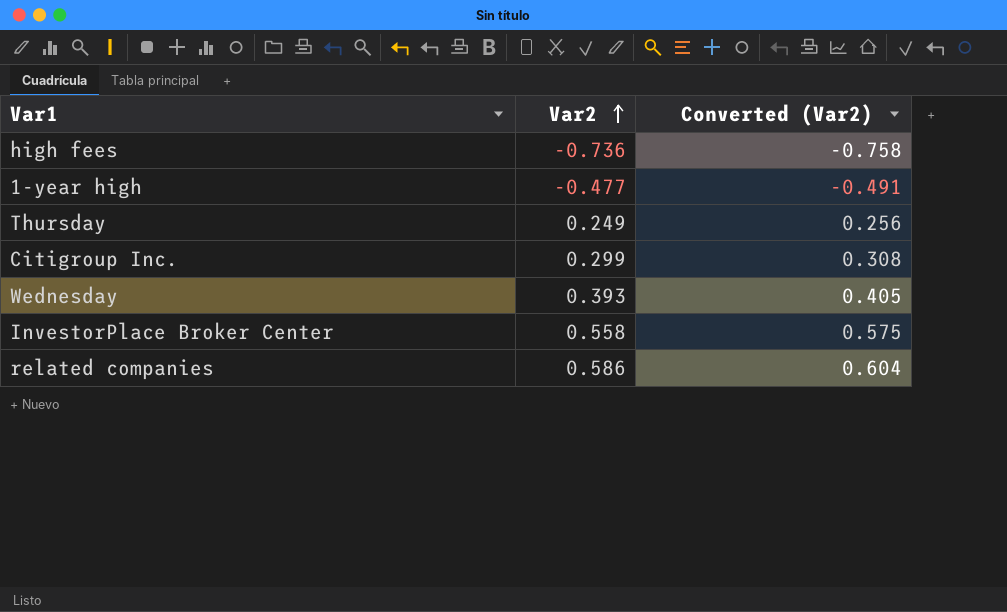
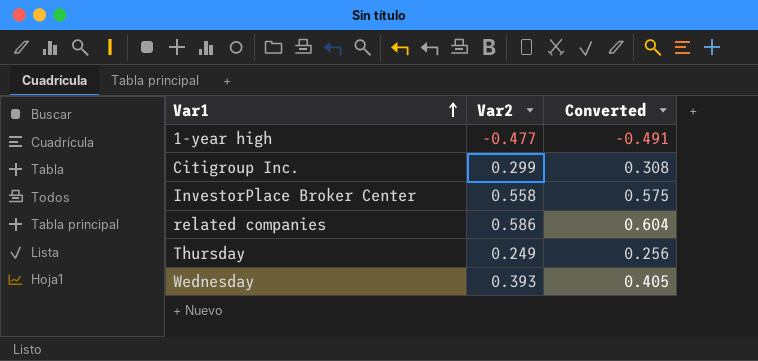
row order: Var2 ascending -> Var1 ascending
column name: Converted (Var2) -> Converted
row high fees: -0.736 | -0.758 -> none

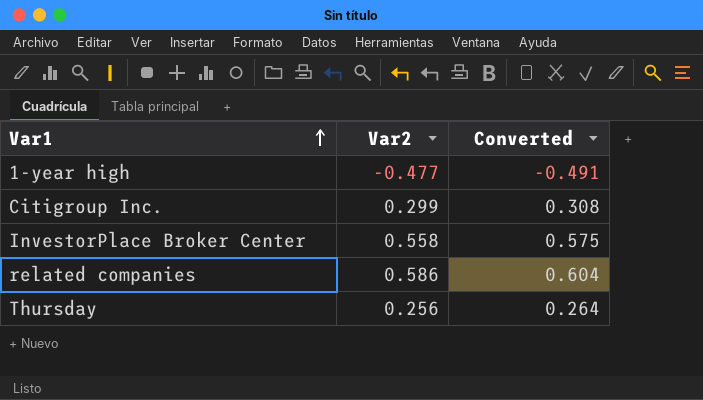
row Wednesday: 0.393 | 0.405 -> none
Thursday | Var2: 0.249 -> 0.256
Thursday | Converted: 0.256 -> 0.264

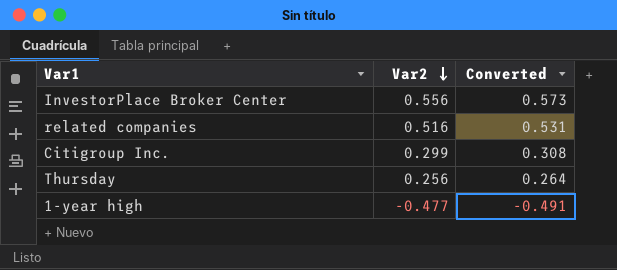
row order: Var1 ascending -> Var2 descending
InvestorPlace Broker Center | Var2: 0.558 -> 0.556
InvestorPlace Broker Center | Converted: 0.575 -> 0.573
related companies | Var2: 0.586 -> 0.516
related companies | Converted: 0.604 -> 0.531

